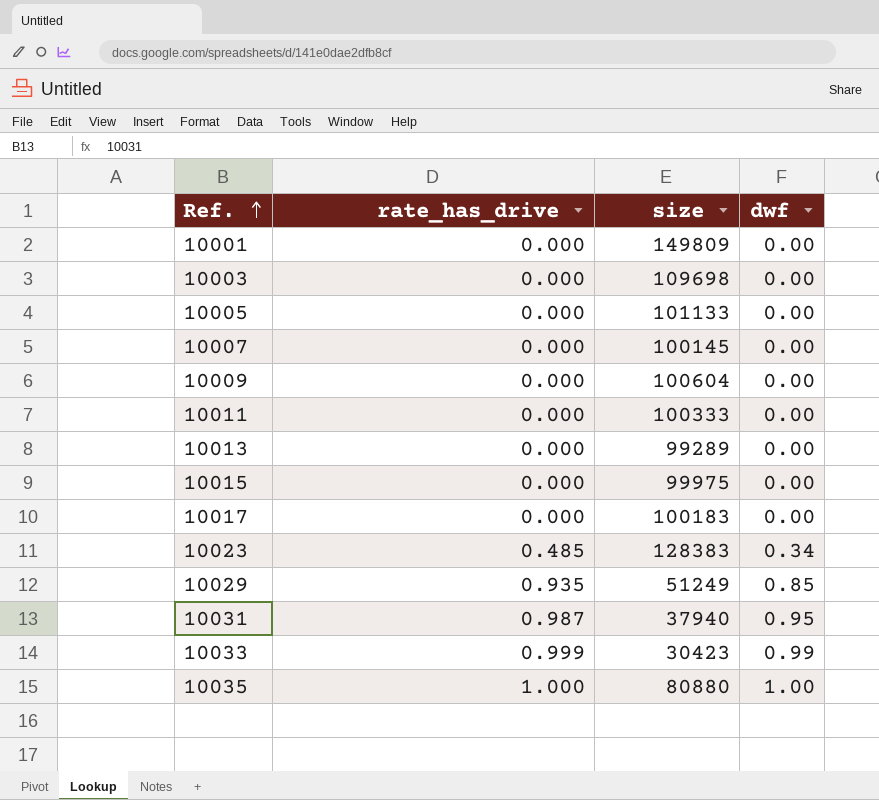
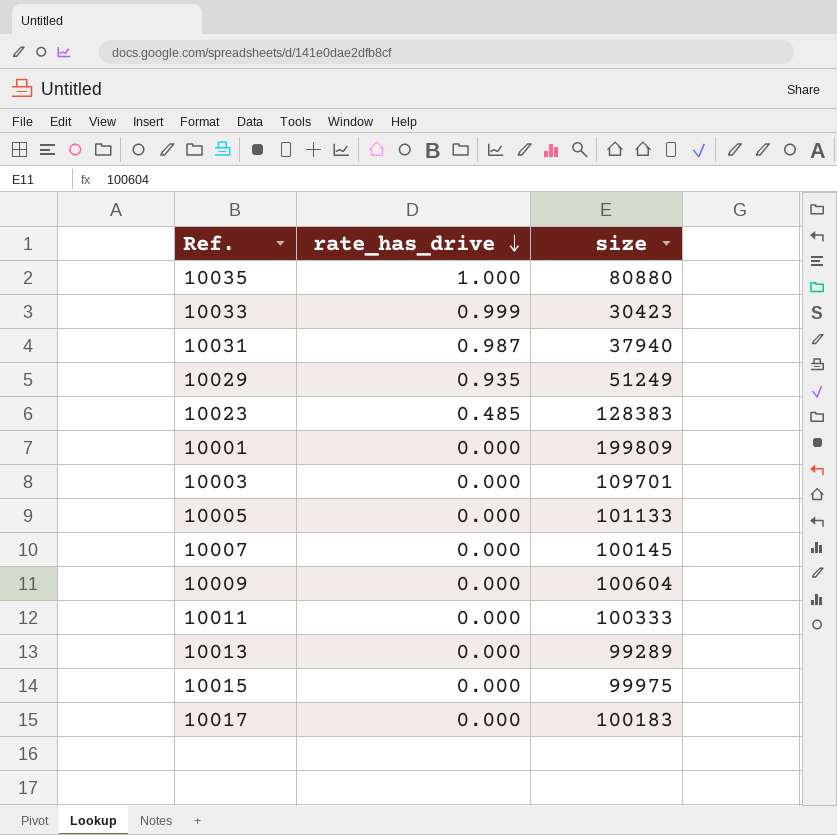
row order: Ref. ascending -> rate_has_drive descending
column dwf | position: 4 -> none
10001 | size: 149809 -> 199809
10003 | size: 109698 -> 109701

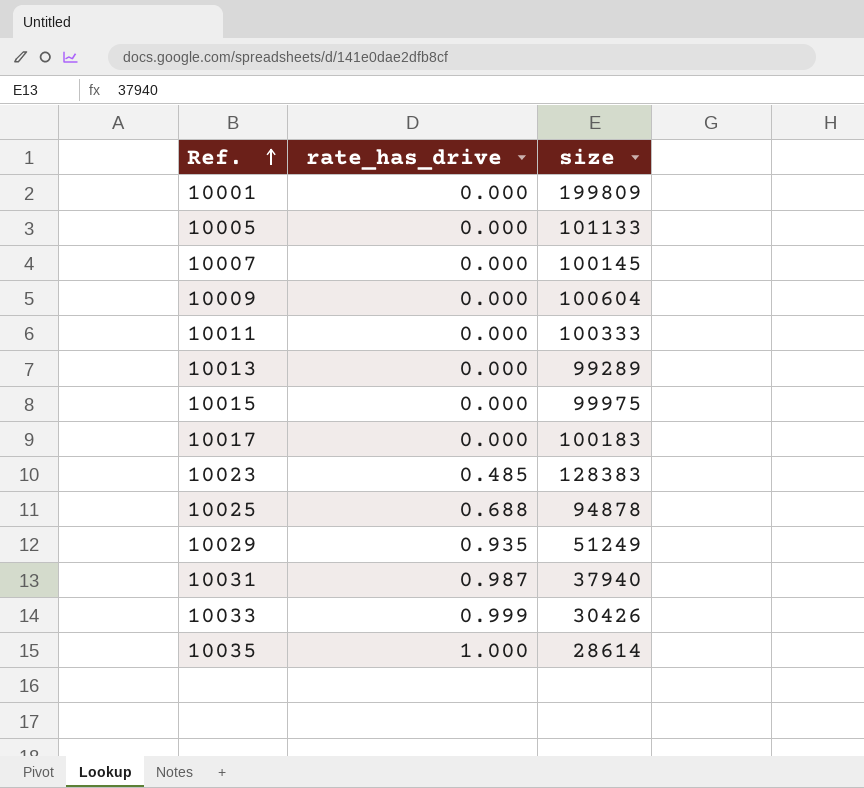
row order: rate_has_drive descending -> Ref. ascending
row 10003: 0.000 | 109701 -> none
row 10025: none -> 0.688 | 94878
10033 | size: 30423 -> 30426
10035 | size: 80880 -> 28614

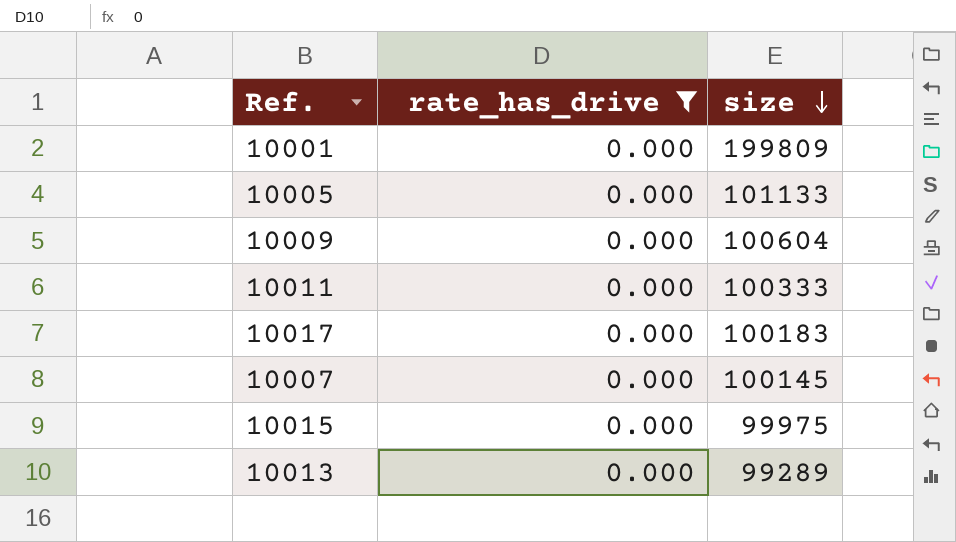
filter: none -> rate_has_drive = 0.000
row order: Ref. ascending -> size descending

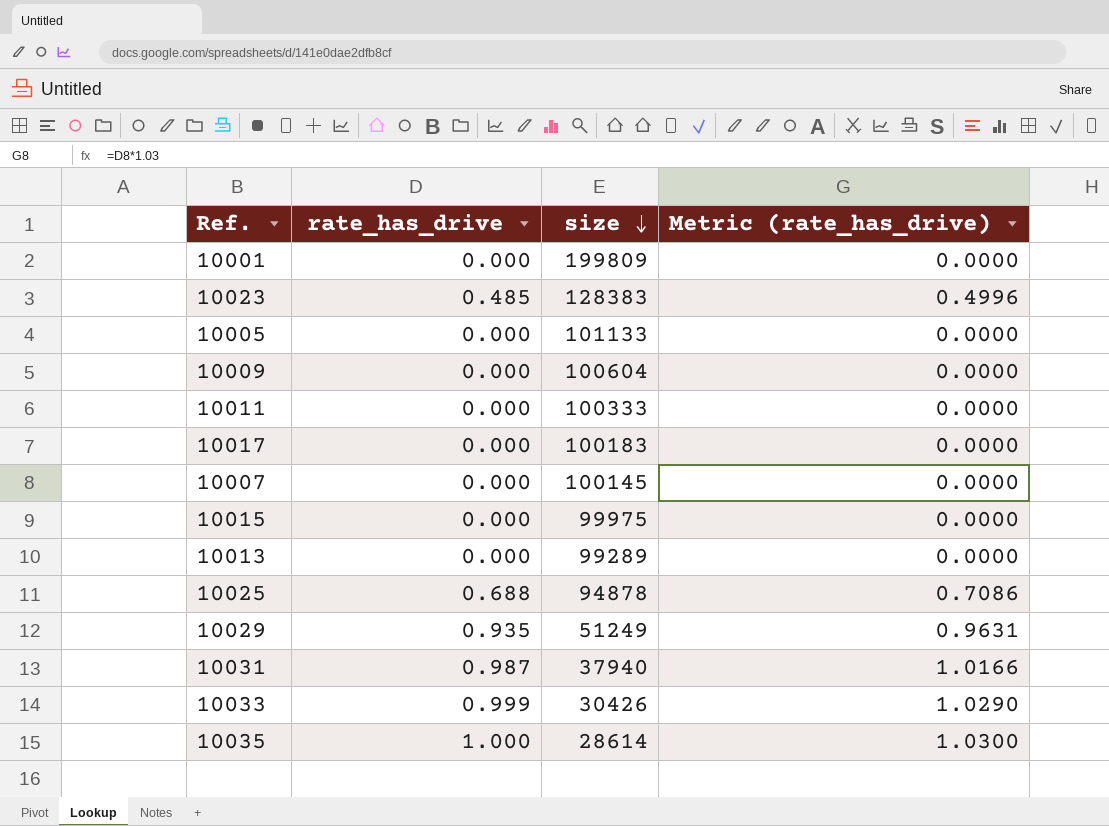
filter: rate_has_drive = 0.000 -> none
column Metric (rate_has_drive) | formula: none -> [rate_has_drive] * 1.03

